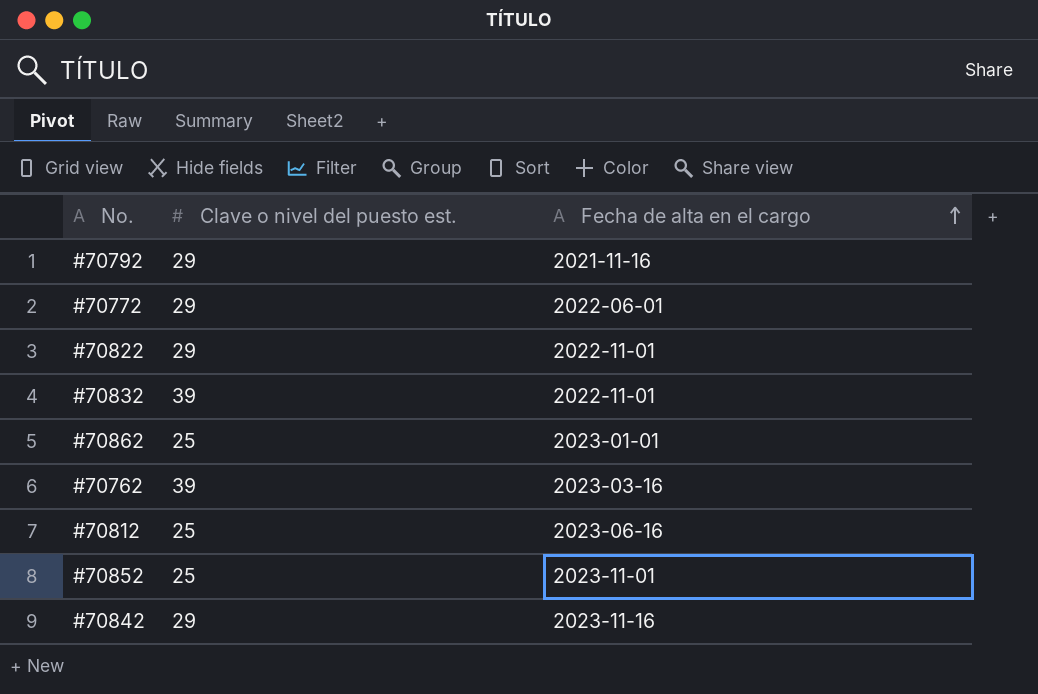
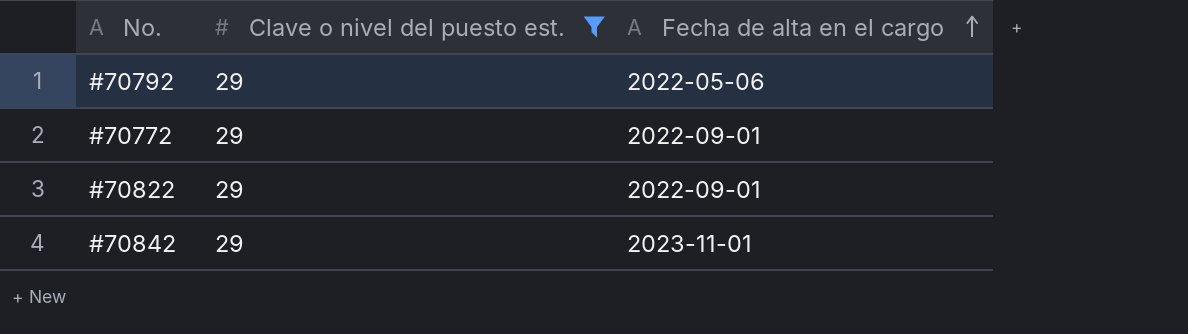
filter: none -> Clave o nivel del puesto est. = 29
#70792 | Fecha de alta en el cargo: 2021-11-16 -> 2022-05-06
#70772 | Fecha de alta en el cargo: 2022-06-01 -> 2022-09-01
#70822 | Fecha de alta en el cargo: 2022-11-01 -> 2022-09-01
#70842 | Fecha de alta en el cargo: 2023-11-16 -> 2023-11-01

